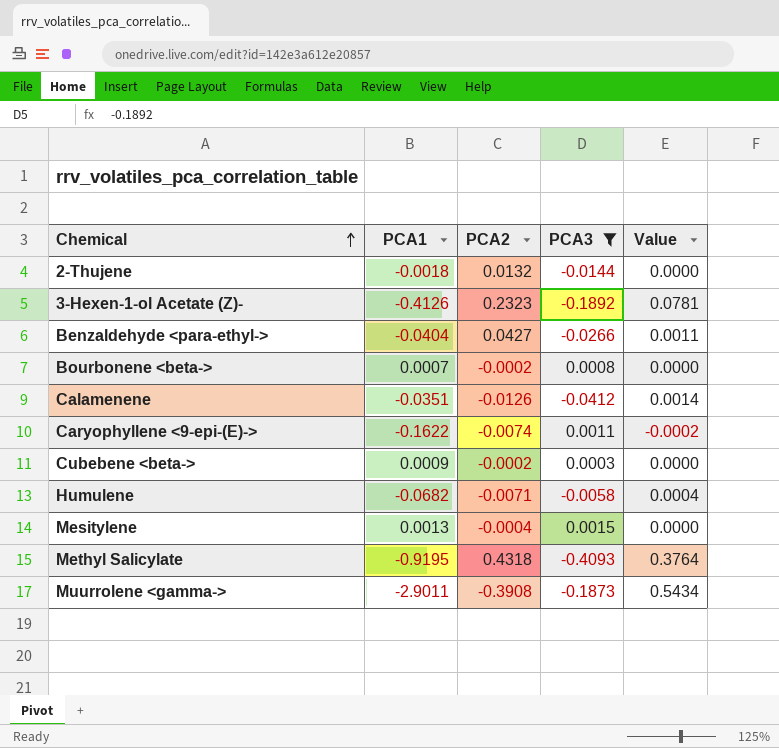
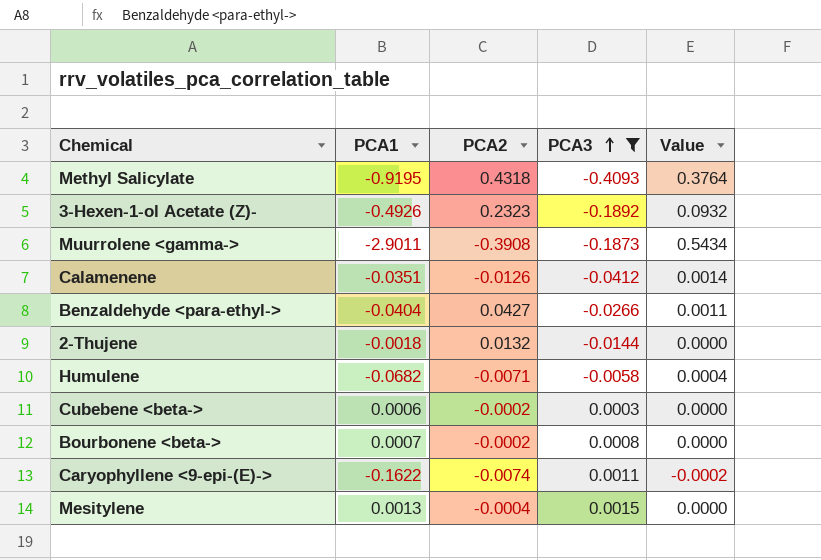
row order: Chemical ascending -> PCA3 ascending
3-Hexen-1-ol Acetate (Z)- | PCA1: -0.4126 -> -0.4926
3-Hexen-1-ol Acetate (Z)- | Value: 0.0781 -> 0.0932
Cubebene <beta-> | PCA1: 0.0009 -> 0.0006

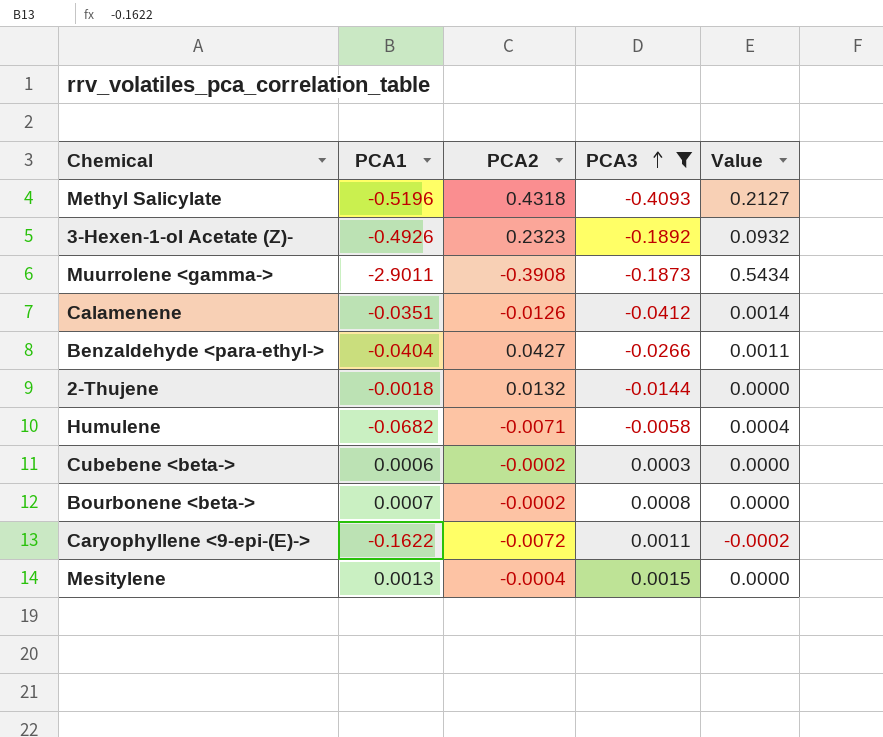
Methyl Salicylate | PCA1: -0.9195 -> -0.5196
Methyl Salicylate | Value: 0.3764 -> 0.2127
Caryophyllene <9-epi-(E)-> | PCA2: -0.0074 -> -0.0072

